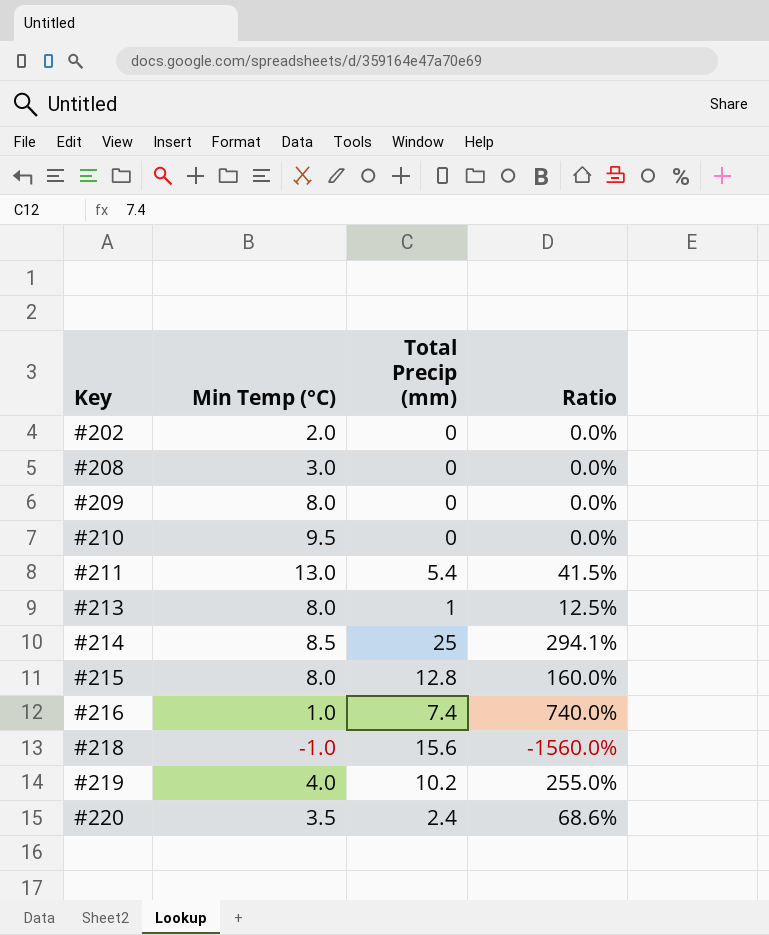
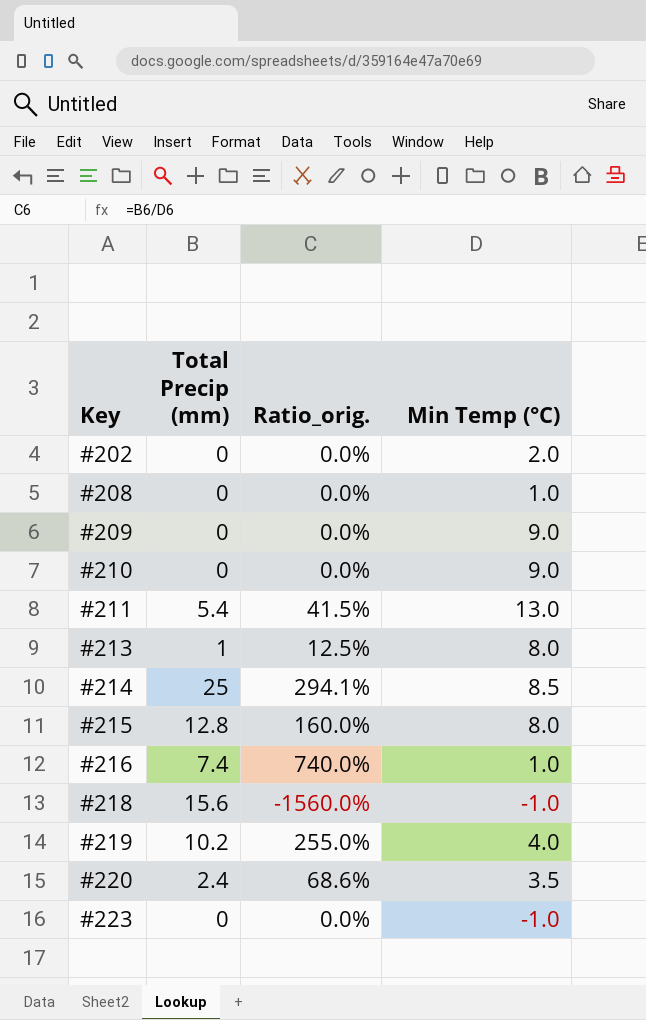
column name: Ratio -> Ratio_orig.
column Min Temp (°C) | position: 2 -> 4
#208 | Min Temp (°C): 3.0 -> 1.0
#209 | Min Temp (°C): 8.0 -> 9.0
#210 | Min Temp (°C): 9.5 -> 9.0
row #223: none -> 0 | 0.0% | -1.0

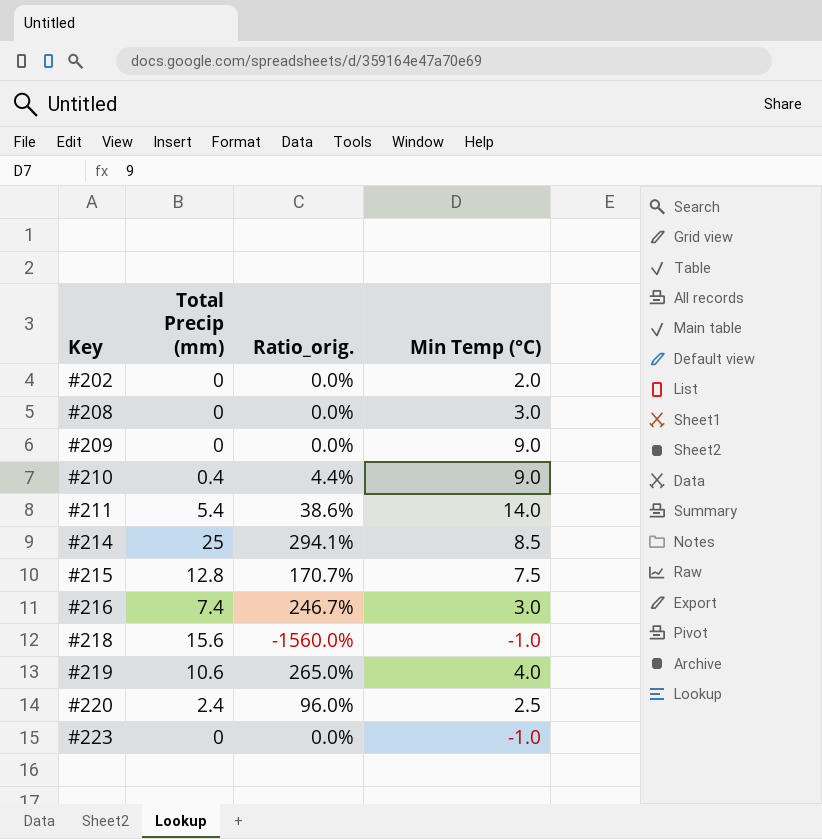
row #213: 1 | 12.5% | 8.0 -> none
#208 | Min Temp (°C): 1.0 -> 3.0
#210 | Total Precip (mm): 0 -> 0.4
#210 | Ratio_orig.: 0.0% -> 4.4%
#211 | Ratio_orig.: 41.5% -> 38.6%
#211 | Min Temp (°C): 13.0 -> 14.0
#215 | Ratio_orig.: 160.0% -> 170.7%
#215 | Min Temp (°C): 8.0 -> 7.5
#216 | Ratio_orig.: 740.0% -> 246.7%
#216 | Min Temp (°C): 1.0 -> 3.0
#219 | Total Precip (mm): 10.2 -> 10.6
#219 | Ratio_orig.: 255.0% -> 265.0%
#220 | Ratio_orig.: 68.6% -> 96.0%
#220 | Min Temp (°C): 3.5 -> 2.5

